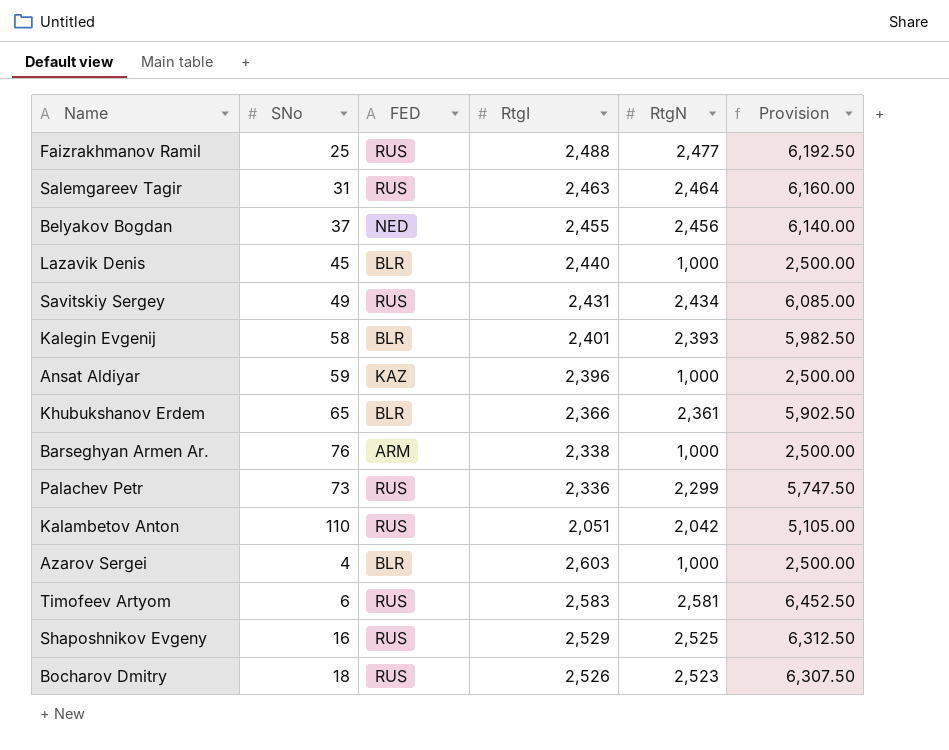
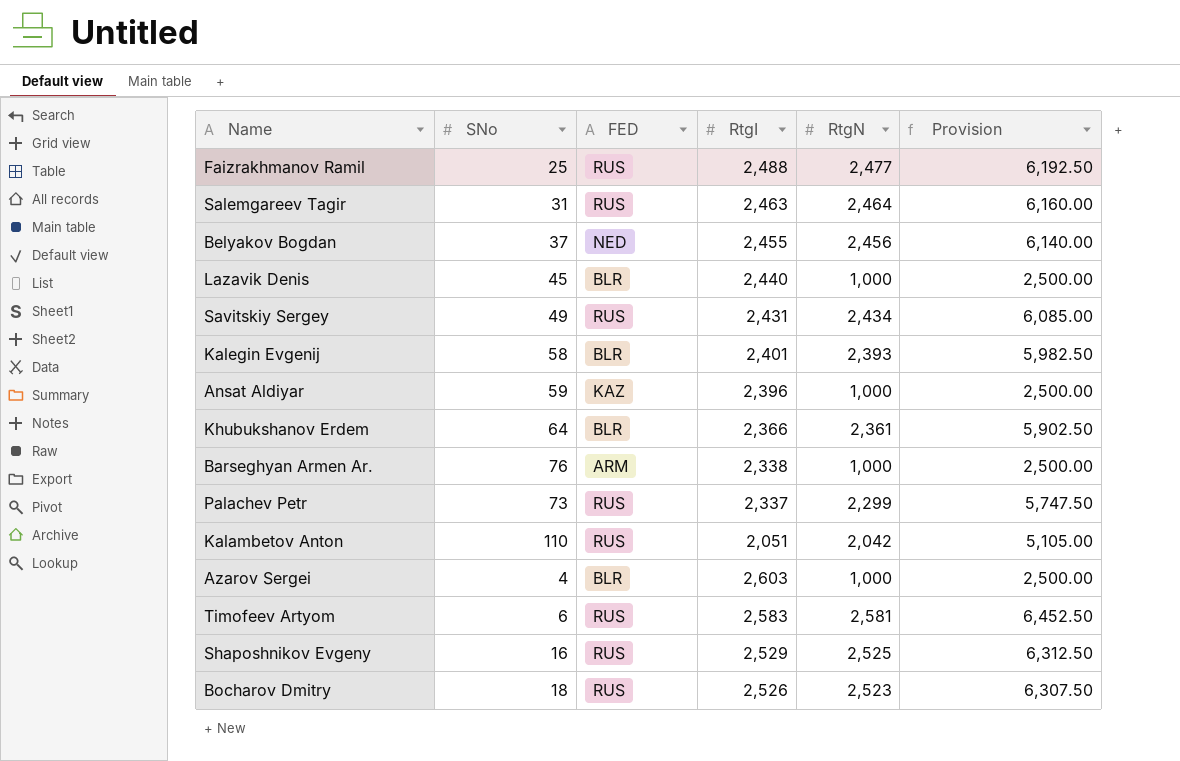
Khubukshanov Erdem | SNo: 65 -> 64
Palachev Petr | RtgI: 2,336 -> 2,337

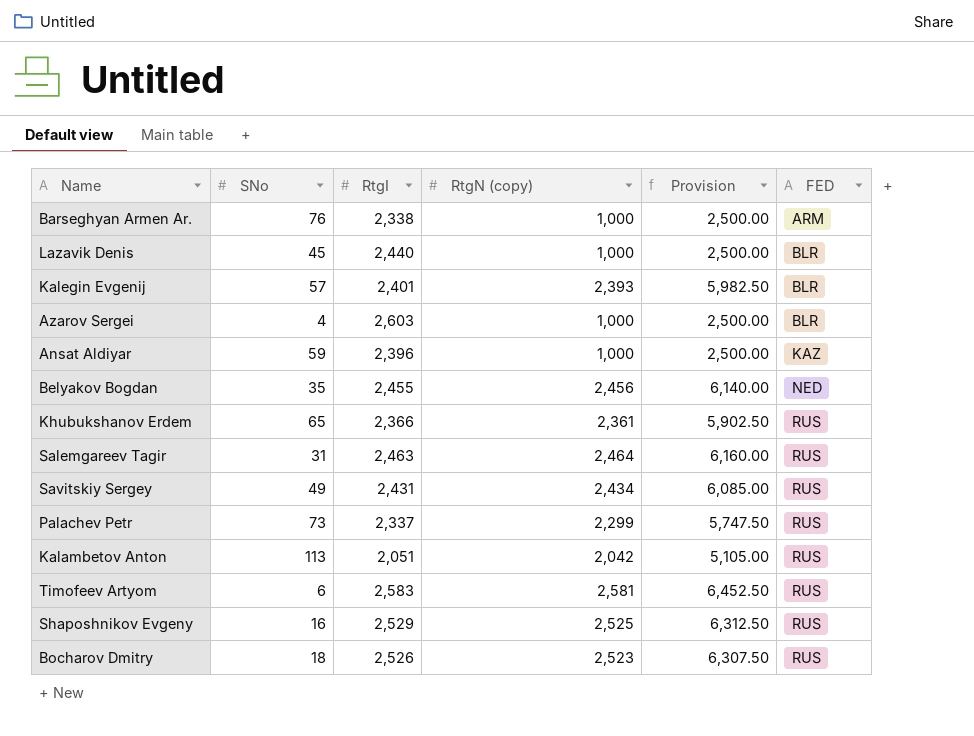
row order: none -> FED ascending
column name: RtgN -> RtgN (copy)
column FED | position: 3 -> 6
row Faizrakhmanov Ramil: 25 | RUS | 2,488 | 2,477 | 6,192.50 -> none
Kalegin Evgenij | SNo: 58 -> 57
Belyakov Bogdan | SNo: 37 -> 35
Khubukshanov Erdem | SNo: 64 -> 65
Khubukshanov Erdem | FED: BLR -> RUS
Kalambetov Anton | SNo: 110 -> 113

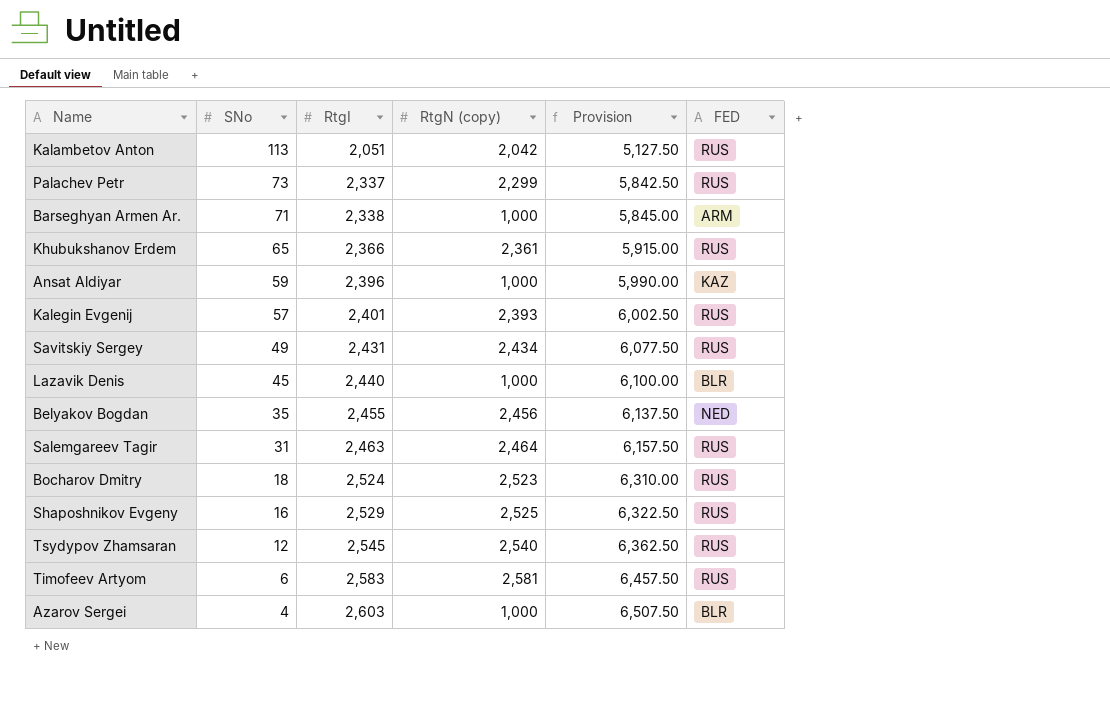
row order: FED ascending -> SNo descending
column Provision | formula: [RtgN (copy)] * 2.5 -> [RtgI] * 2.5
Barseghyan Armen Ar. | SNo: 76 -> 71
Kalegin Evgenij | FED: BLR -> RUS
Bocharov Dmitry | RtgI: 2,526 -> 2,524
row Tsydypov Zhamsaran: none -> 12 | 2,545 | 2,540 | 6,362.50 | RUS

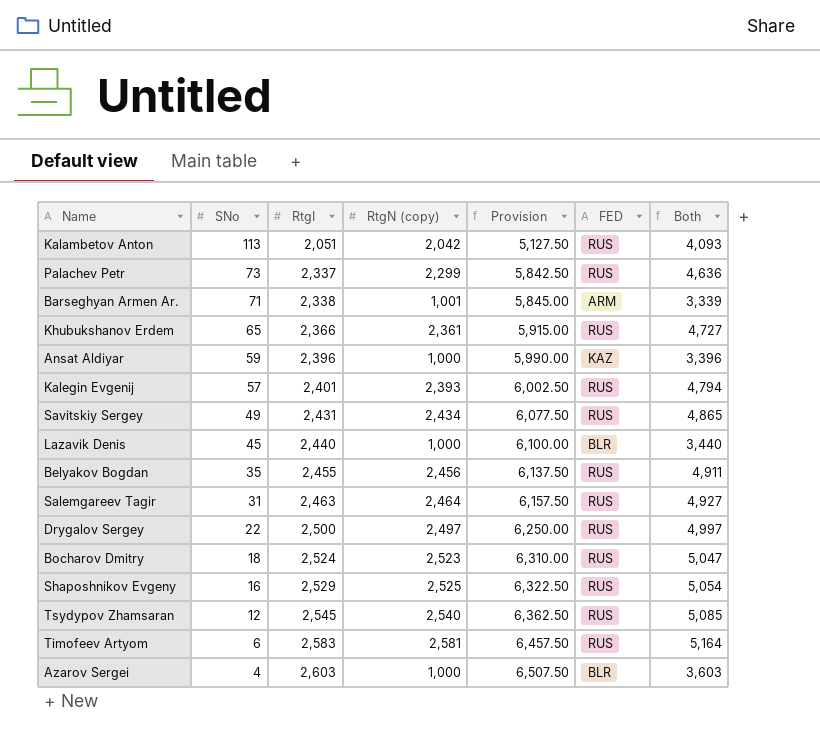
column Both | formula: none -> [RtgI] + [RtgN (copy)]
Barseghyan Armen Ar. | RtgN (copy): 1,000 -> 1,001
Belyakov Bogdan | FED: NED -> RUS
row Drygalov Sergey: none -> 22 | 2,500 | 2,497 | 6,250.00 | RUS | 4,997

